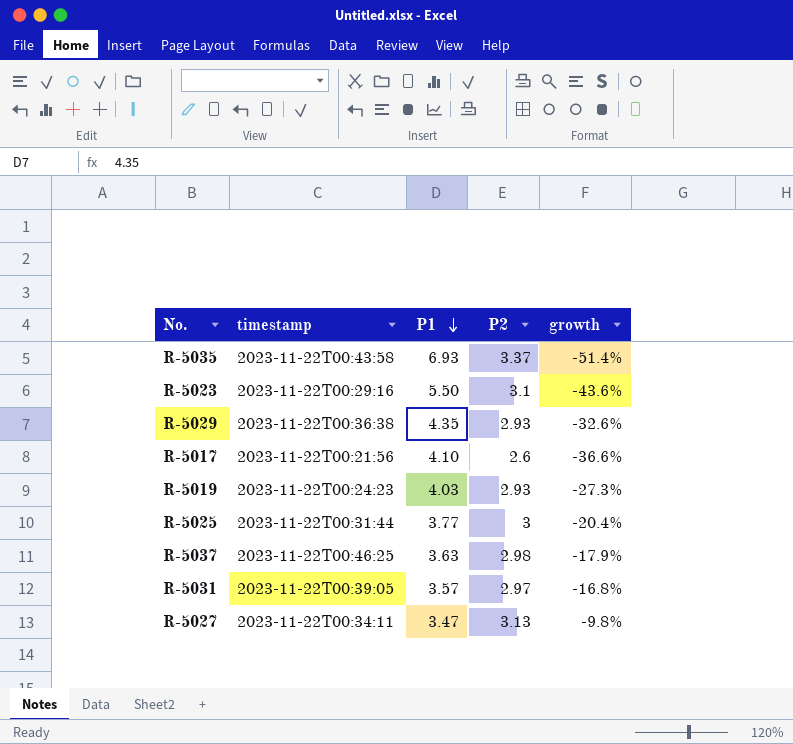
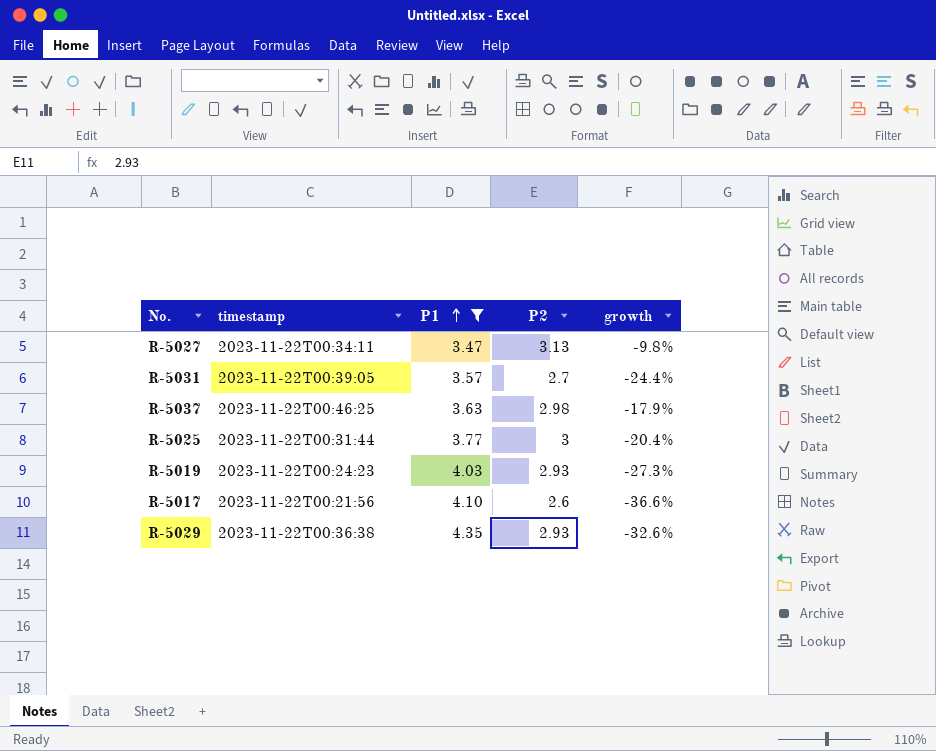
filter: none -> P1 <= 4.35
row order: P1 descending -> P1 ascending
R-5031 | P2: 2.97 -> 2.7
R-5031 | growth: -16.8% -> -24.4%

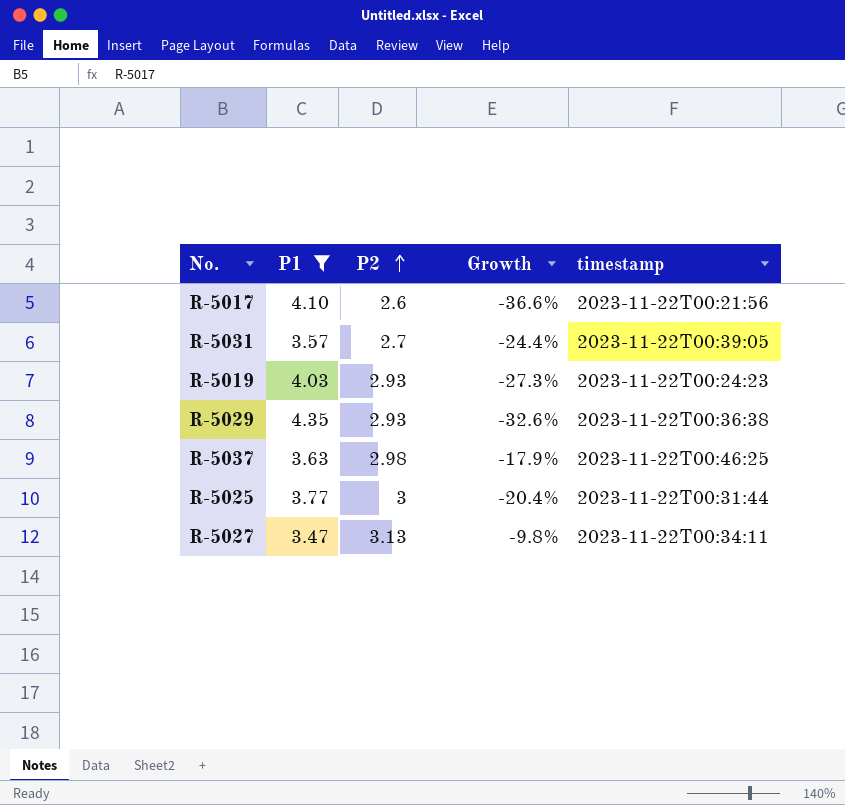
row order: P1 ascending -> P2 ascending
column name: growth -> Growth
column timestamp | position: 2 -> 5

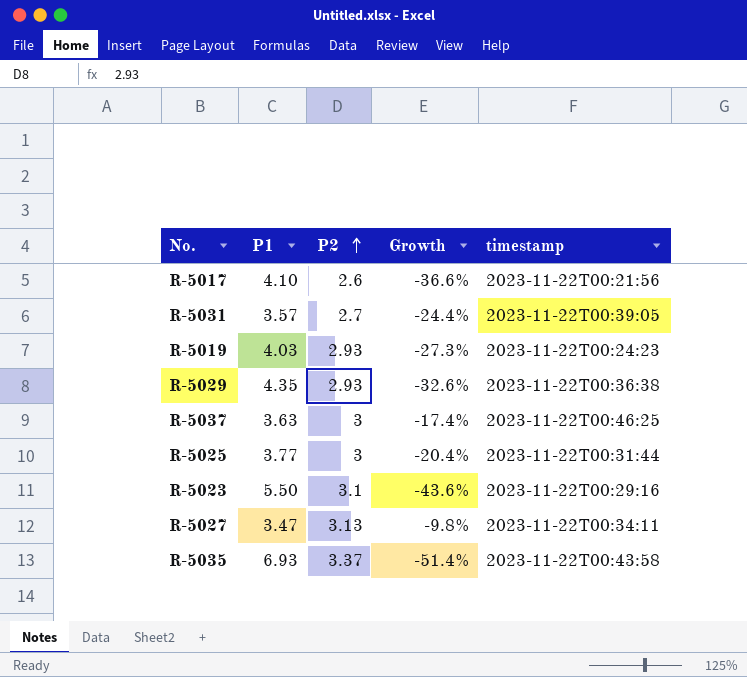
filter: P1 <= 4.35 -> none
R-5037 | P2: 2.98 -> 3
R-5037 | Growth: -17.9% -> -17.4%

